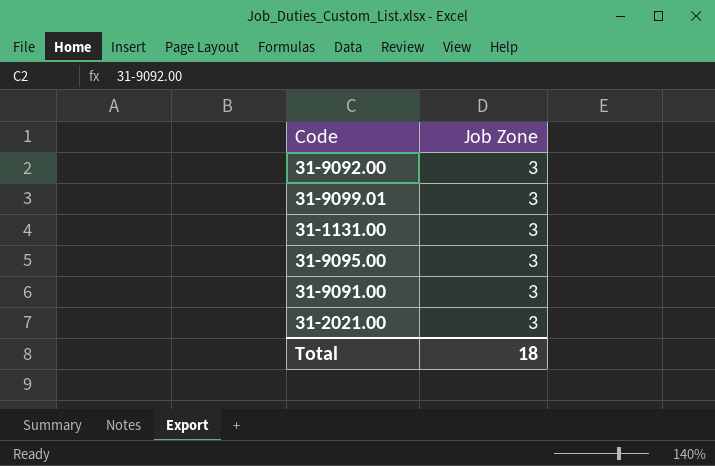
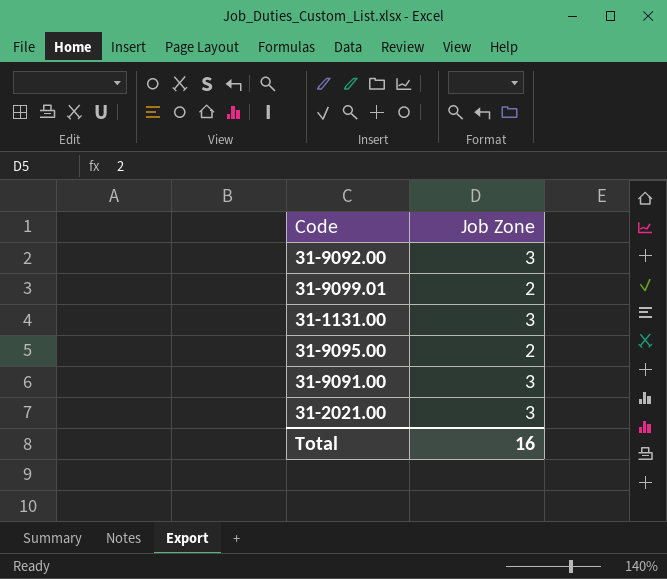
31-9099.01 | Job Zone: 3 -> 2
31-9095.00 | Job Zone: 3 -> 2
Total | Job Zone: 18 -> 16

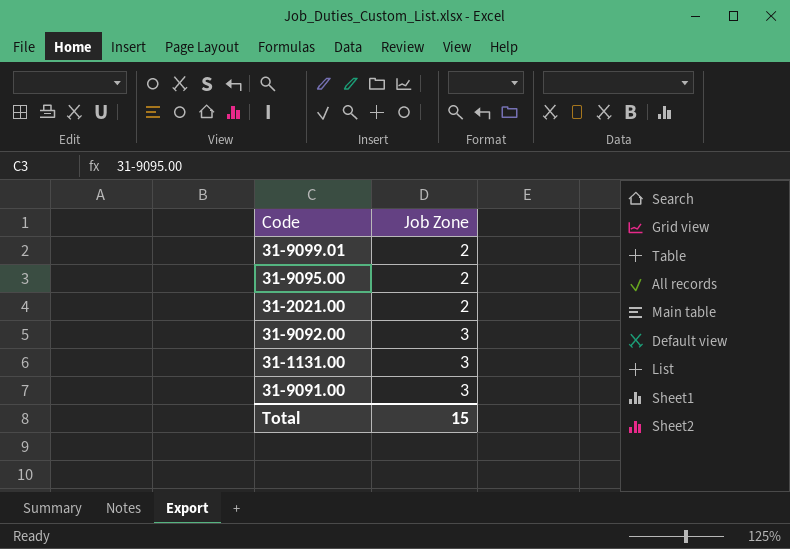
row order: none -> Job Zone ascending
31-2021.00 | Job Zone: 3 -> 2
Total | Job Zone: 16 -> 15

